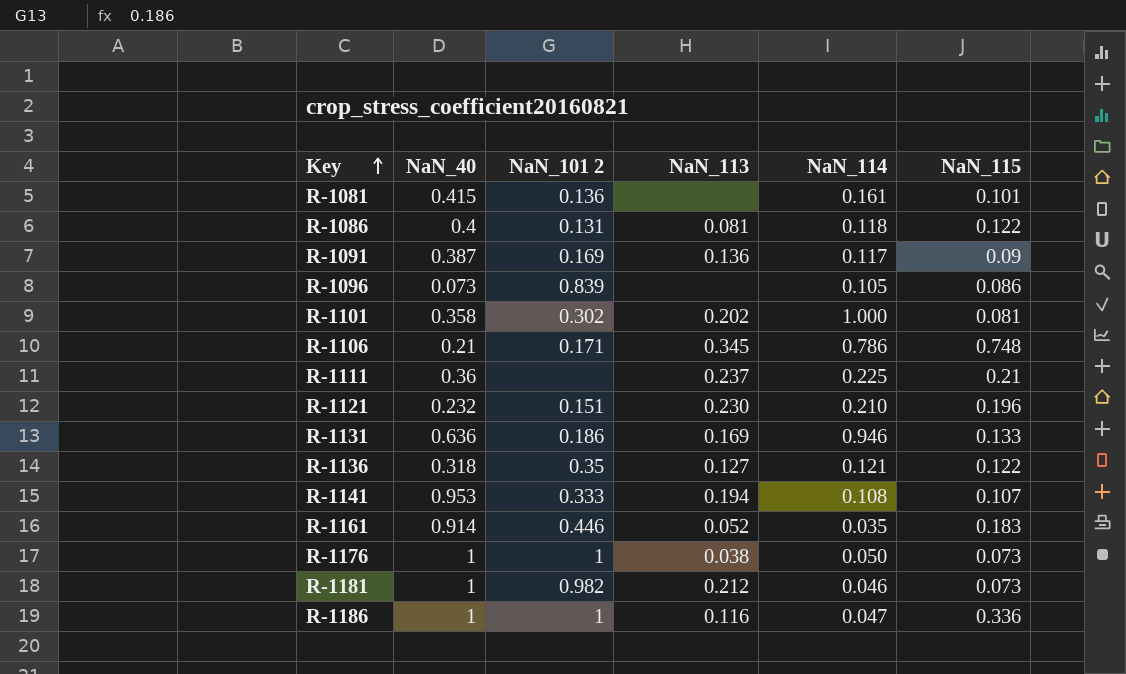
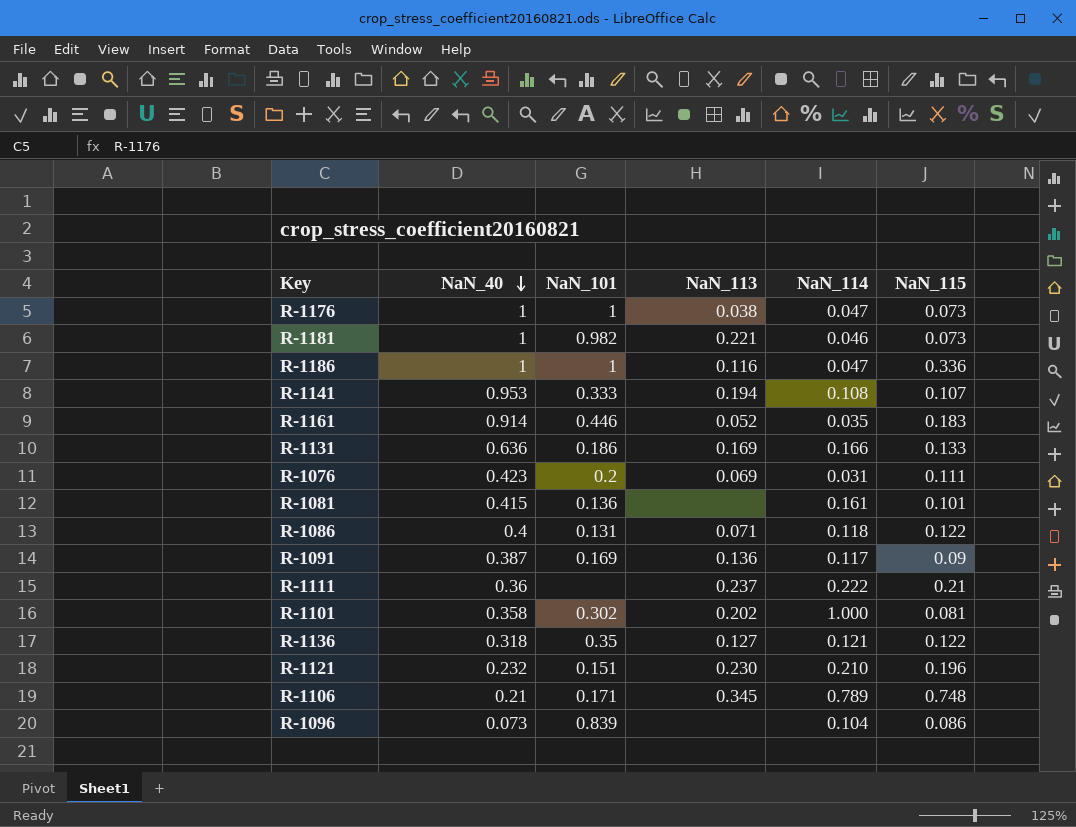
row order: Key ascending -> NaN_40 descending
column name: NaN_101 2 -> NaN_101
R-1176 | NaN_114: 0.050 -> 0.047
R-1181 | NaN_113: 0.212 -> 0.221
R-1131 | NaN_114: 0.946 -> 0.166
row R-1076: none -> 0.423 | 0.2 | 0.069 | 0.031 | 0.111
R-1086 | NaN_113: 0.081 -> 0.071
R-1111 | NaN_114: 0.225 -> 0.222
R-1106 | NaN_114: 0.786 -> 0.789
R-1096 | NaN_114: 0.105 -> 0.104

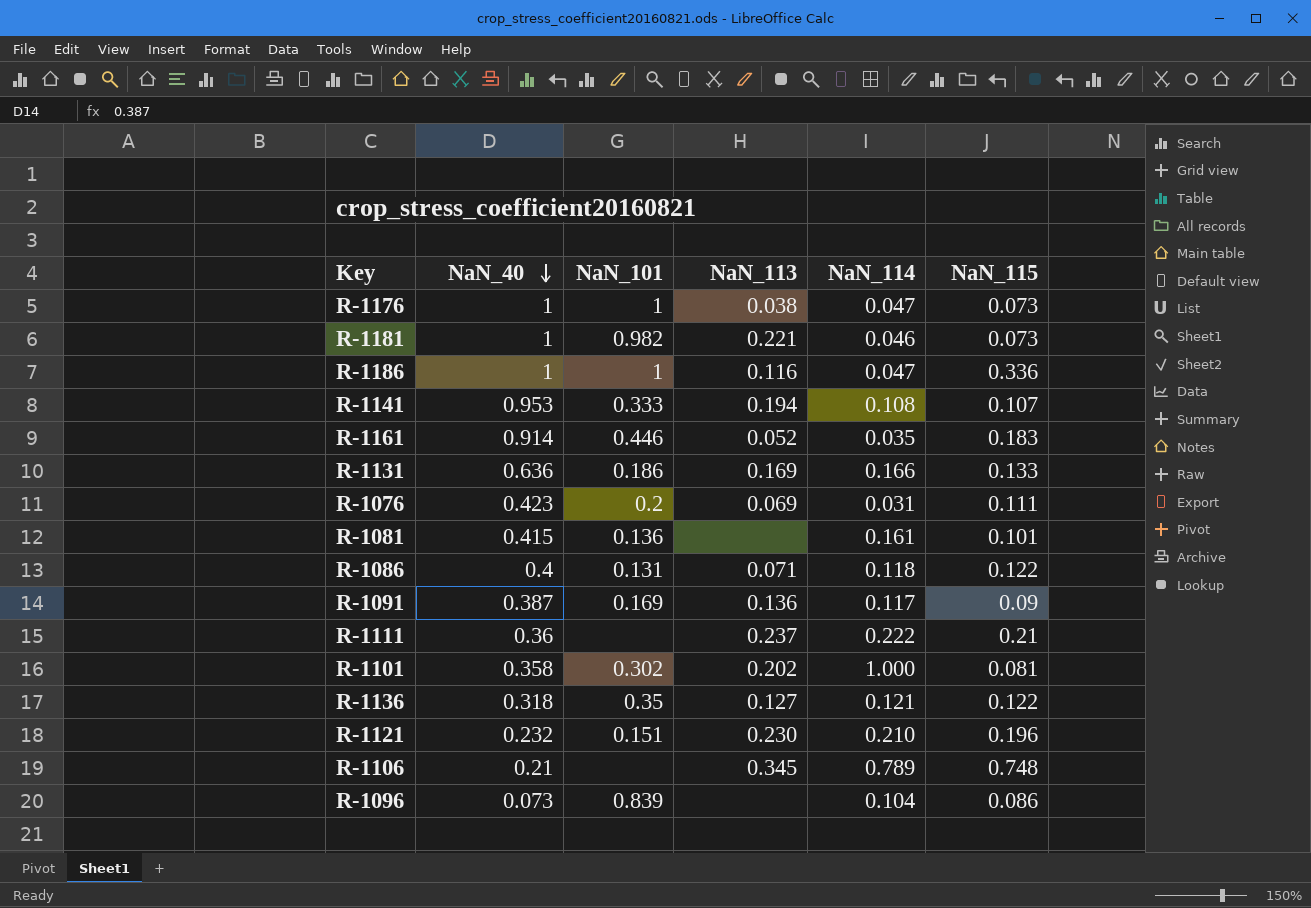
R-1106 | NaN_101: 0.171 -> none

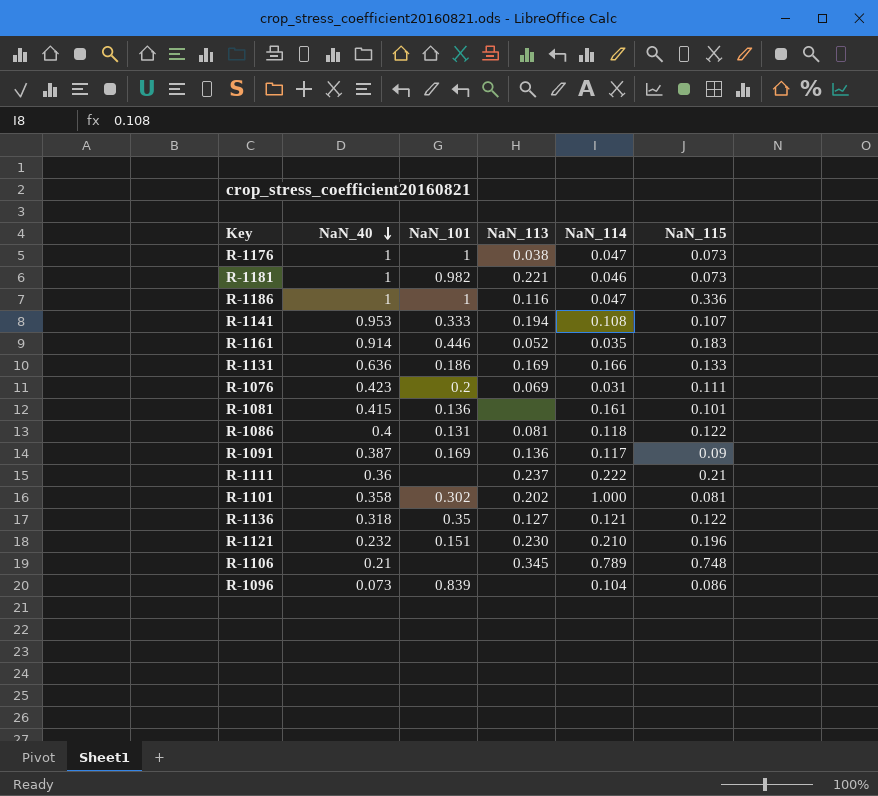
R-1086 | NaN_113: 0.071 -> 0.081

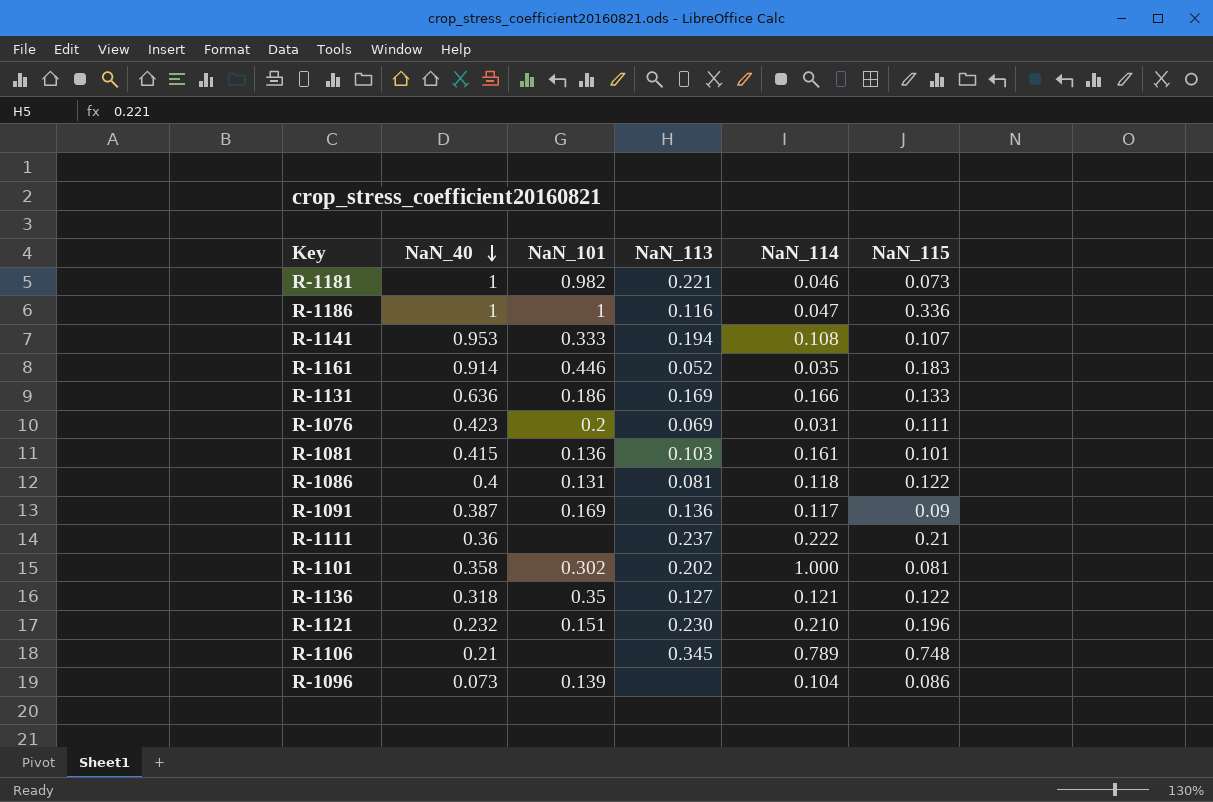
row R-1176: 1 | 1 | 0.038 | 0.047 | 0.073 -> none
R-1081 | NaN_113: none -> 0.103
R-1096 | NaN_101: 0.839 -> 0.139

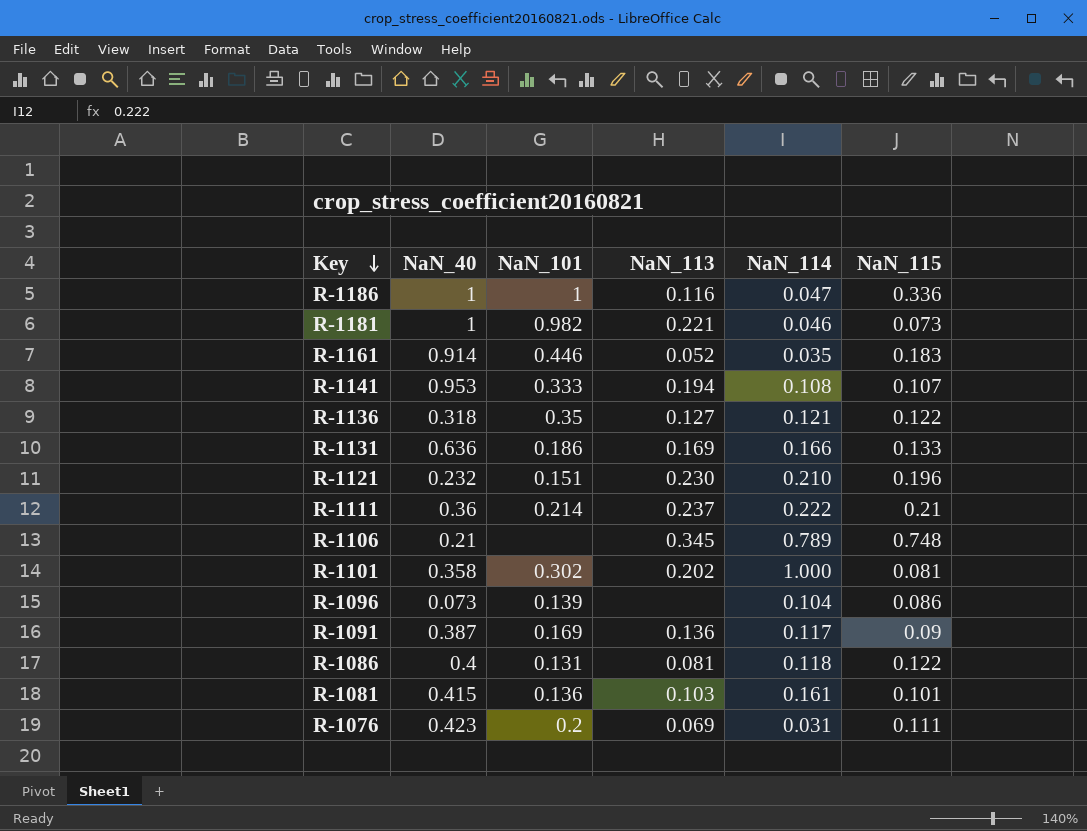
row order: NaN_40 descending -> Key descending
R-1111 | NaN_101: none -> 0.214

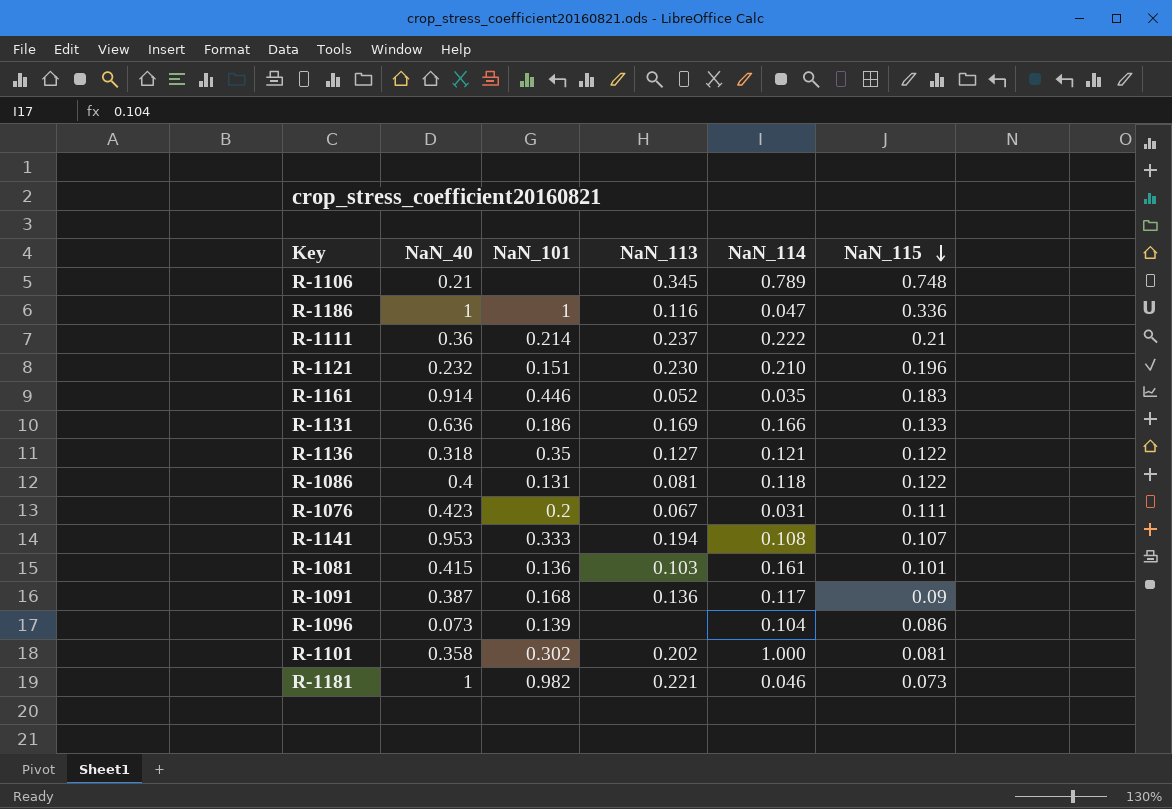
row order: Key descending -> NaN_115 descending
R-1076 | NaN_113: 0.069 -> 0.067
R-1091 | NaN_101: 0.169 -> 0.168

